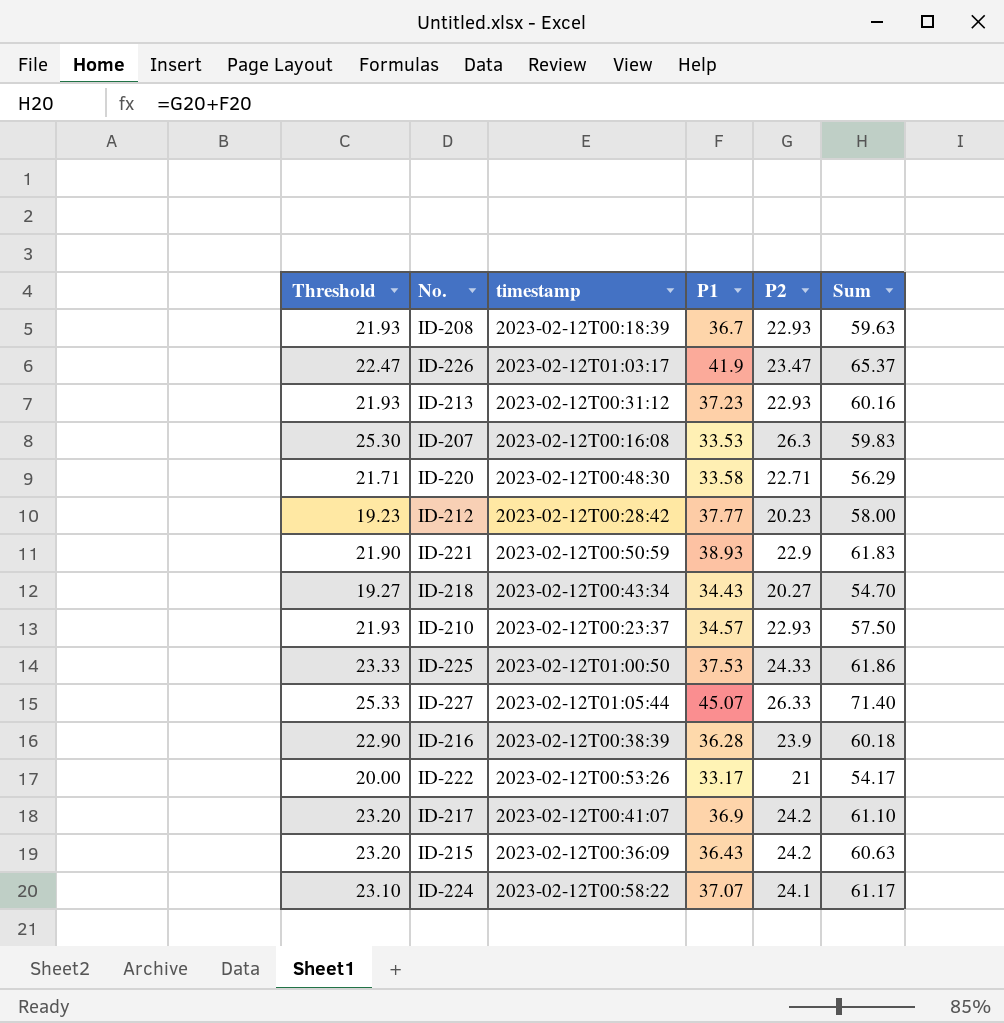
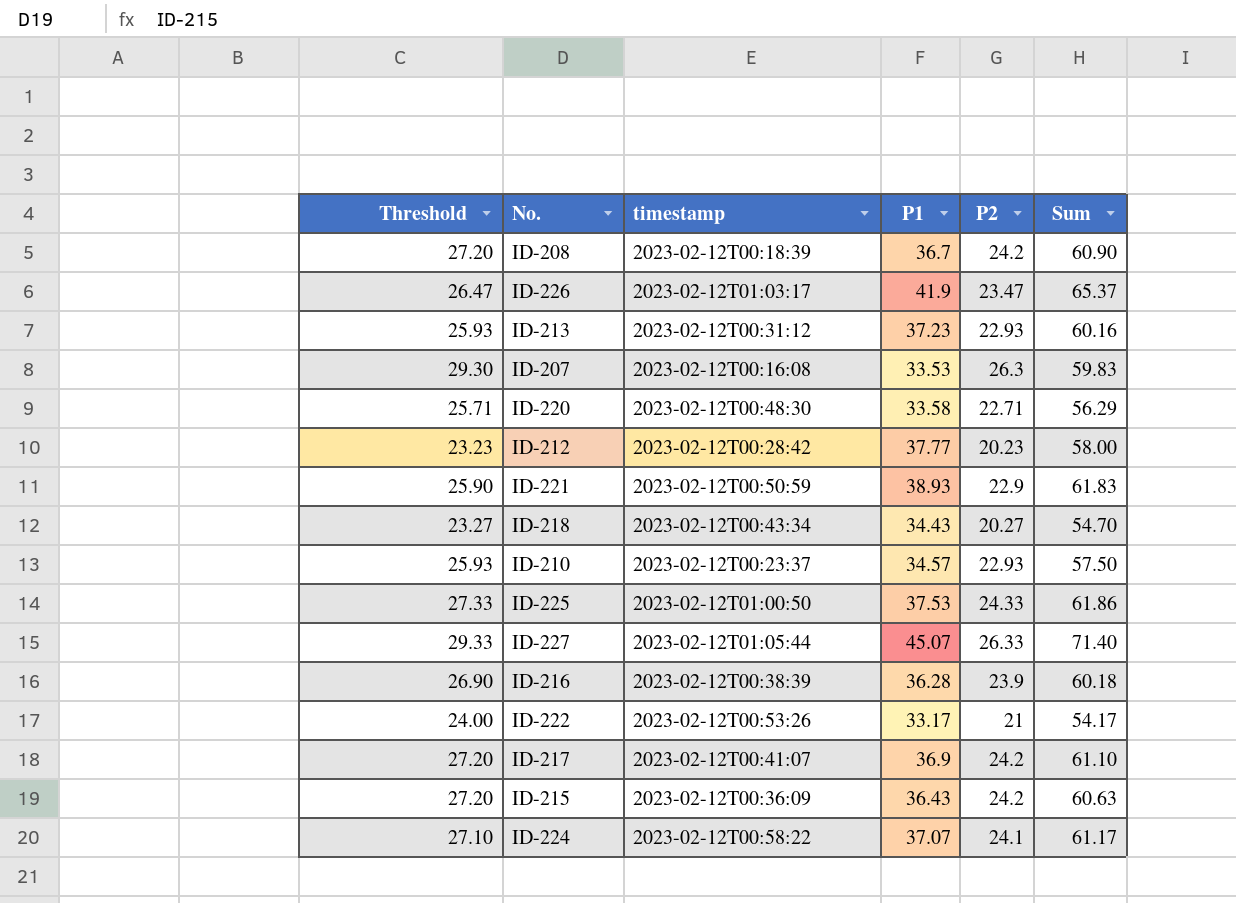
column Threshold | formula: [P2] - 1 -> [P2] + 3
ID-208 | P2: 22.93 -> 24.2
ID-208 | Sum: 59.63 -> 60.90

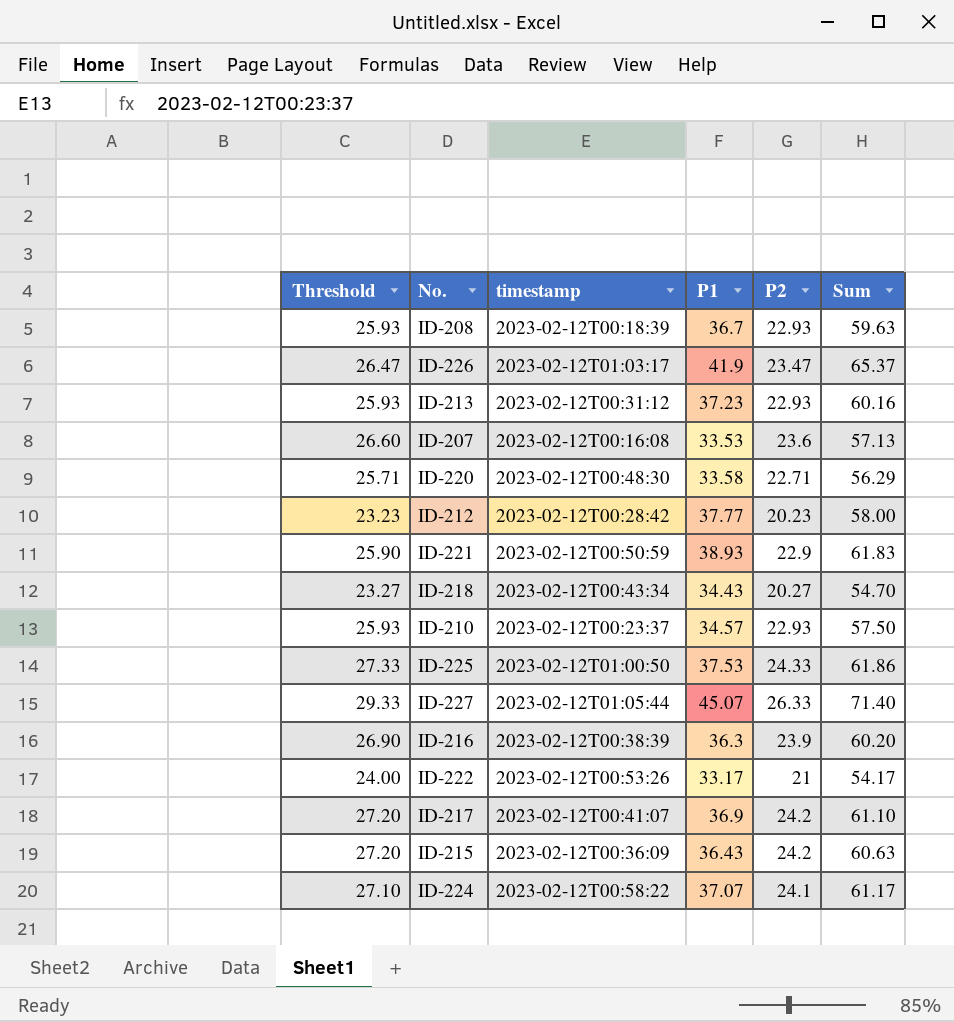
ID-208 | Threshold: 27.20 -> 25.93
ID-208 | P2: 24.2 -> 22.93
ID-208 | Sum: 60.90 -> 59.63
ID-207 | Threshold: 29.30 -> 26.60
ID-207 | P2: 26.3 -> 23.6
ID-207 | Sum: 59.83 -> 57.13
ID-216 | P1: 36.28 -> 36.3
ID-216 | Sum: 60.18 -> 60.20

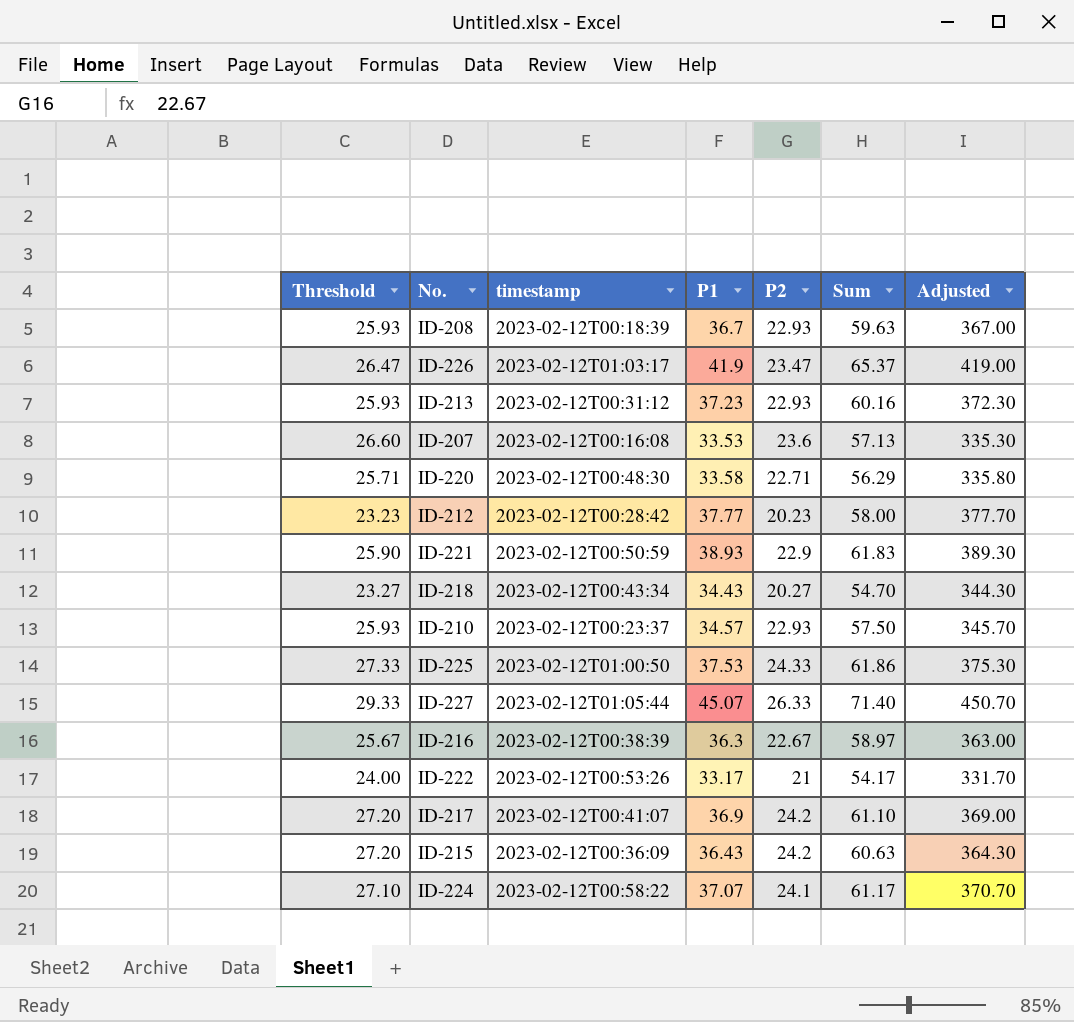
column Adjusted | formula: none -> [P1] * 10
ID-216 | Threshold: 26.90 -> 25.67
ID-216 | P2: 23.9 -> 22.67
ID-216 | Sum: 60.20 -> 58.97

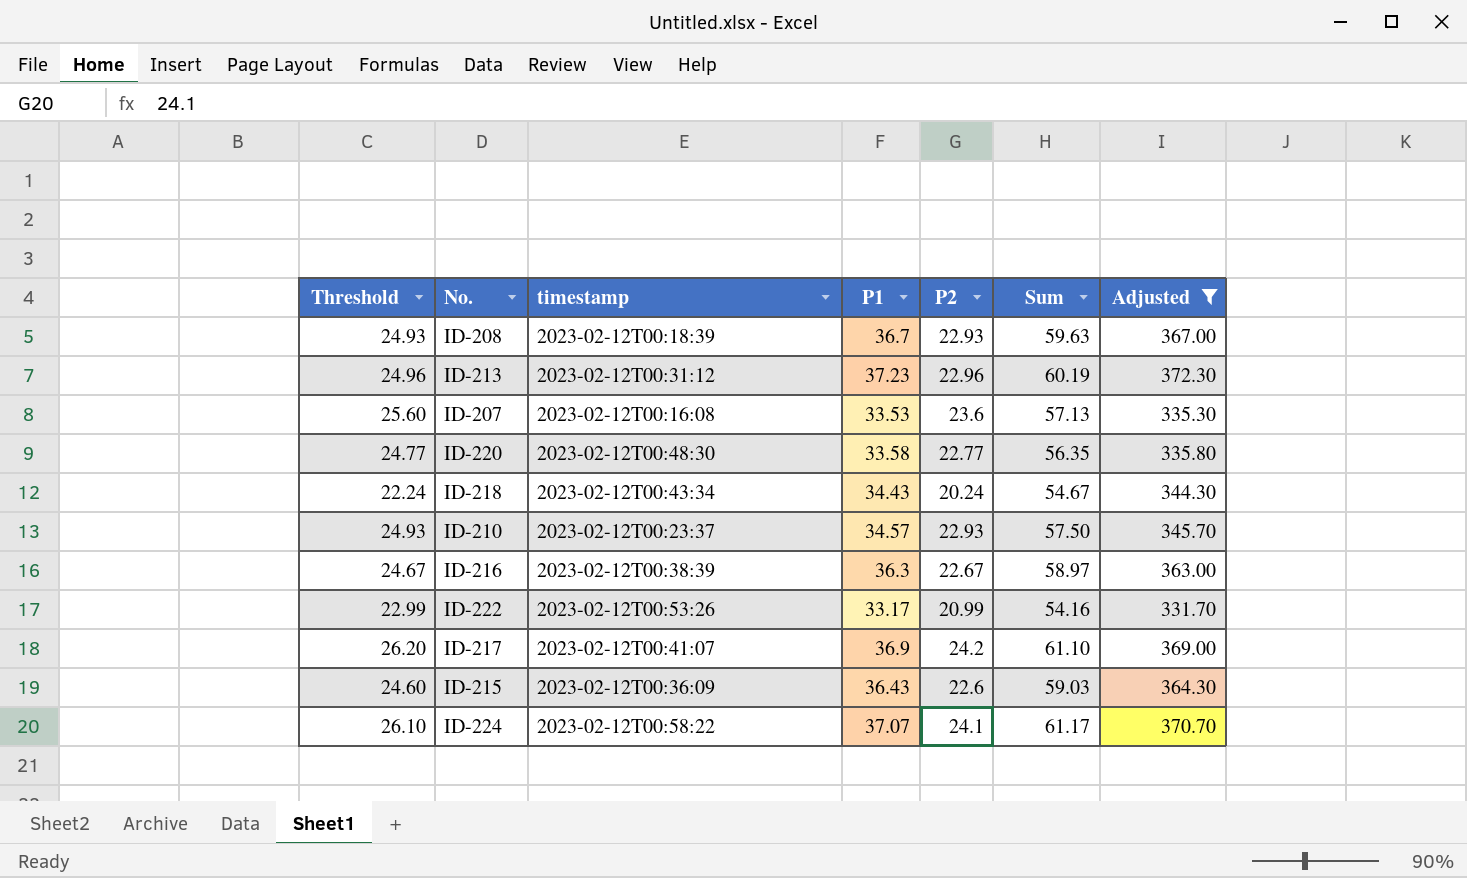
filter: none -> Adjusted <= 372.30
column Threshold | formula: [P2] + 3 -> [P2] + 2
ID-213 | P2: 22.93 -> 22.96
ID-213 | Sum: 60.16 -> 60.19
ID-220 | P2: 22.71 -> 22.77
ID-220 | Sum: 56.29 -> 56.35
ID-218 | P2: 20.27 -> 20.24
ID-218 | Sum: 54.70 -> 54.67
ID-222 | P2: 21 -> 20.99
ID-222 | Sum: 54.17 -> 54.16
ID-215 | P2: 24.2 -> 22.6
ID-215 | Sum: 60.63 -> 59.03

